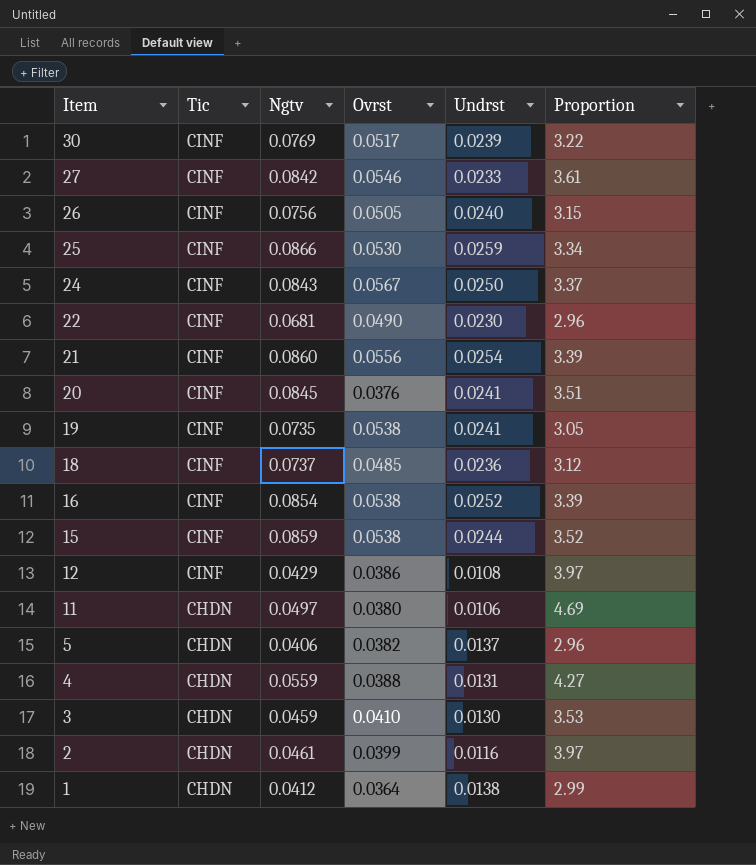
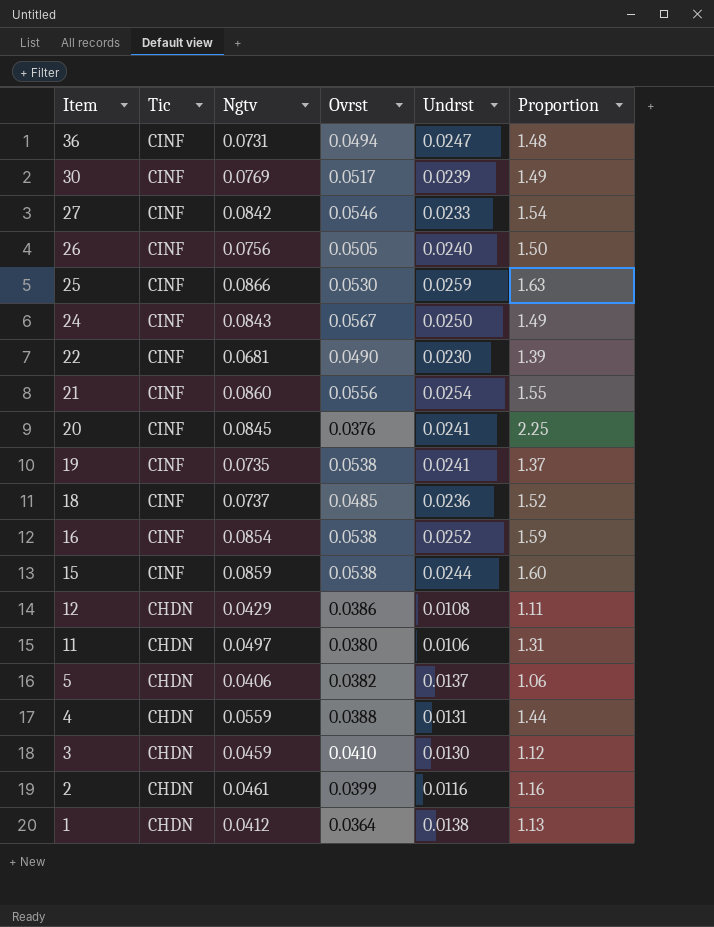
column Proportion | formula: [Ngtv] / [Undrst] -> [Ngtv] / [Ovrst]
row 36: none -> CINF | 0.0731 | 0.0494 | 0.0247 | 1.48
12 | Tic: CINF -> CHDN

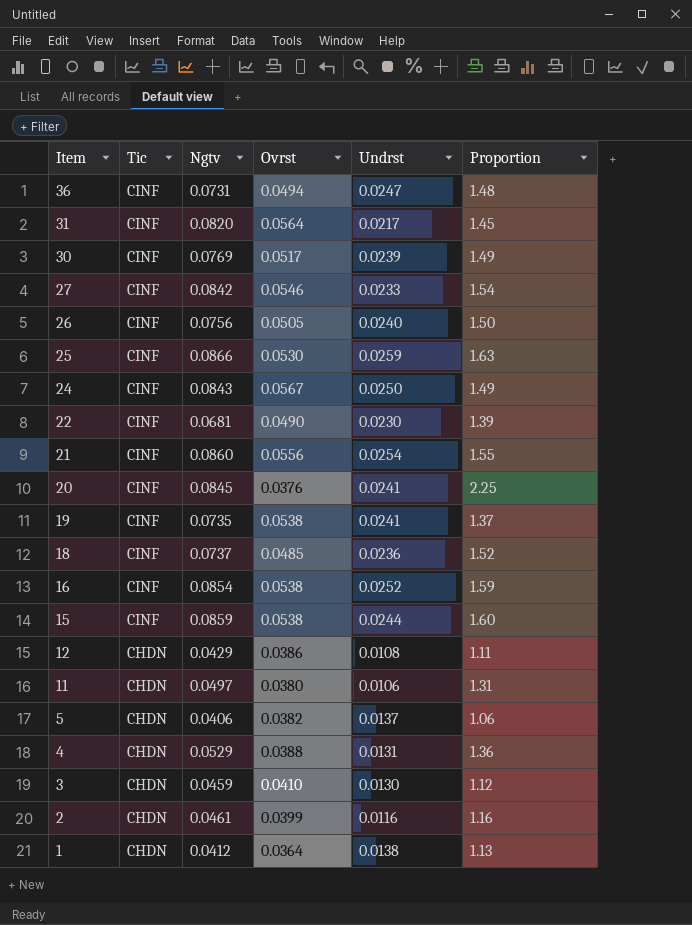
row 31: none -> CINF | 0.0820 | 0.0564 | 0.0217 | 1.45
4 | Ngtv: 0.0559 -> 0.0529
4 | Proportion: 1.44 -> 1.36

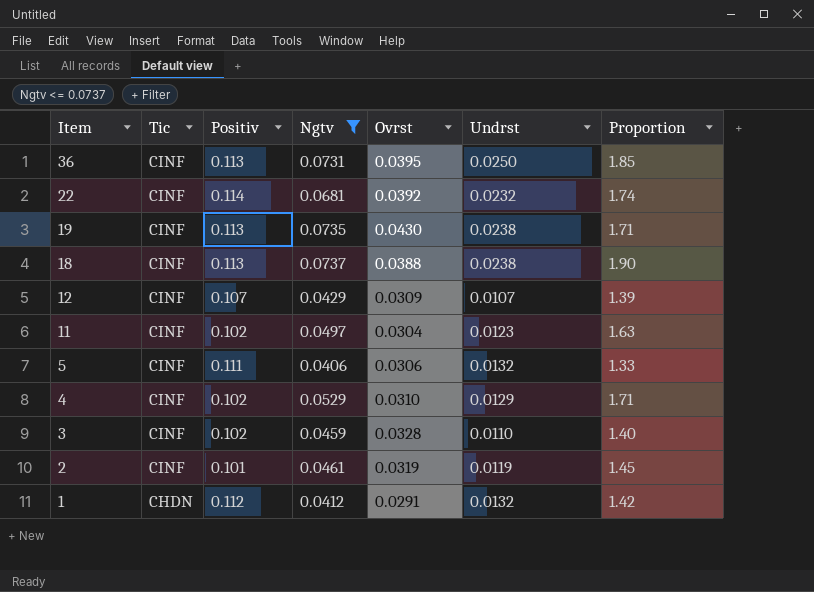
filter: none -> Ngtv <= 0.0737
column Positiv | position: none -> 3
36 | Ovrst: 0.0494 -> 0.0395
36 | Undrst: 0.0247 -> 0.0250
36 | Proportion: 1.48 -> 1.85
22 | Ovrst: 0.0490 -> 0.0392
22 | Undrst: 0.0230 -> 0.0232
22 | Proportion: 1.39 -> 1.74
19 | Ovrst: 0.0538 -> 0.0430
19 | Undrst: 0.0241 -> 0.0238
19 | Proportion: 1.37 -> 1.71
18 | Ovrst: 0.0485 -> 0.0388
18 | Undrst: 0.0236 -> 0.0238
18 | Proportion: 1.52 -> 1.90
12 | Tic: CHDN -> CINF
12 | Ovrst: 0.0386 -> 0.0309
12 | Undrst: 0.0108 -> 0.0107
12 | Proportion: 1.11 -> 1.39
11 | Tic: CHDN -> CINF
11 | Ovrst: 0.0380 -> 0.0304
11 | Undrst: 0.0106 -> 0.0123
11 | Proportion: 1.31 -> 1.63
5 | Tic: CHDN -> CINF
5 | Ovrst: 0.0382 -> 0.0306
5 | Undrst: 0.0137 -> 0.0132
5 | Proportion: 1.06 -> 1.33
4 | Tic: CHDN -> CINF
4 | Ovrst: 0.0388 -> 0.0310
4 | Undrst: 0.0131 -> 0.0129
4 | Proportion: 1.36 -> 1.71
3 | Tic: CHDN -> CINF
3 | Ovrst: 0.0410 -> 0.0328
3 | Undrst: 0.0130 -> 0.0110
3 | Proportion: 1.12 -> 1.40
2 | Tic: CHDN -> CINF
2 | Ovrst: 0.0399 -> 0.0319
2 | Undrst: 0.0116 -> 0.0119
2 | Proportion: 1.16 -> 1.45
1 | Ovrst: 0.0364 -> 0.0291
1 | Undrst: 0.0138 -> 0.0132
1 | Proportion: 1.13 -> 1.42

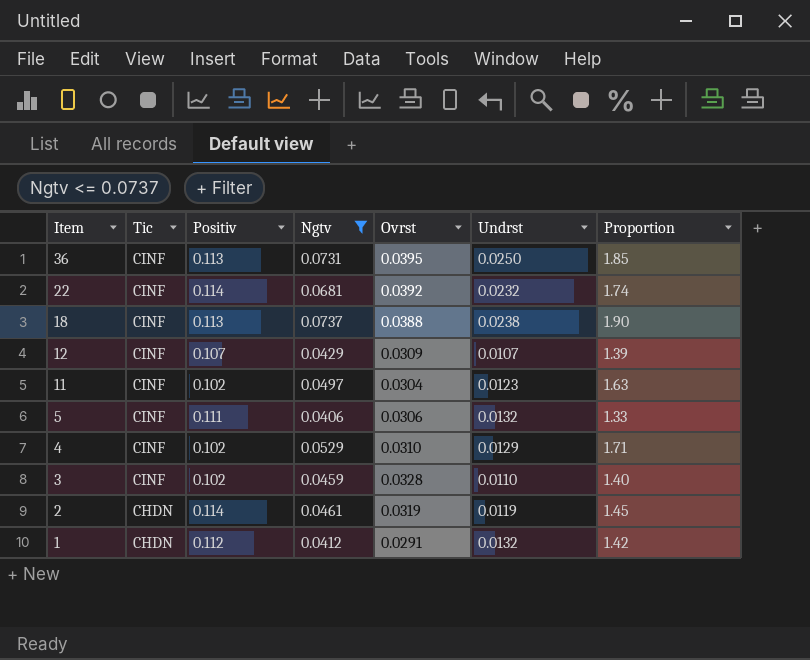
row 19: CINF | 0.113 | 0.0735 | 0.0430 | 0.0238 | 1.71 -> none
2 | Tic: CINF -> CHDN
2 | Positiv: 0.101 -> 0.114

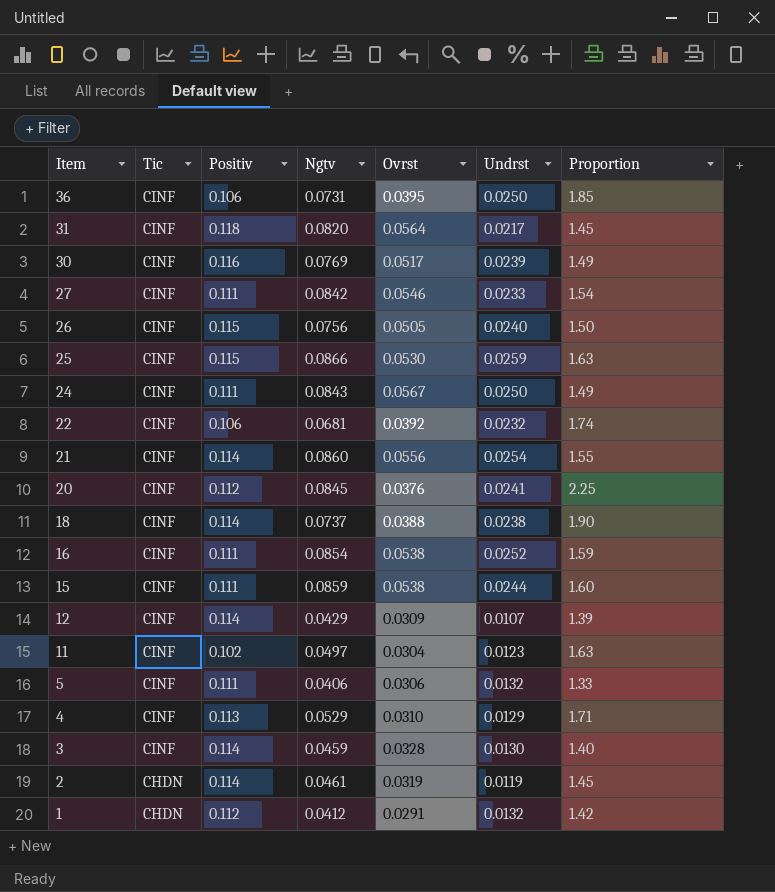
filter: Ngtv <= 0.0737 -> none
36 | Positiv: 0.113 -> 0.106
22 | Positiv: 0.114 -> 0.106
18 | Positiv: 0.113 -> 0.114
12 | Positiv: 0.107 -> 0.114
4 | Positiv: 0.102 -> 0.113
3 | Positiv: 0.102 -> 0.114
3 | Undrst: 0.0110 -> 0.0130

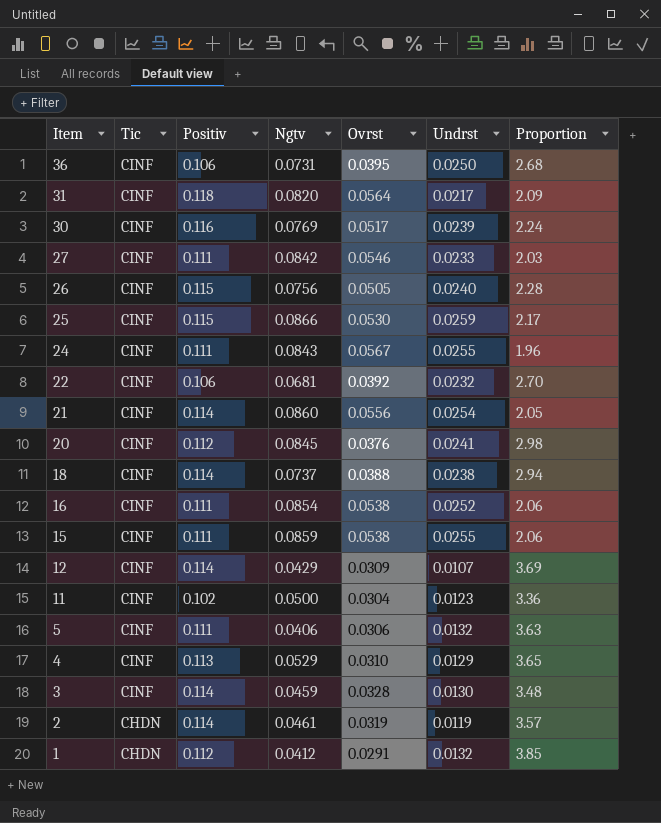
column Proportion | formula: [Ngtv] / [Ovrst] -> [Positiv] / [Ovrst]
24 | Undrst: 0.0250 -> 0.0255
15 | Undrst: 0.0244 -> 0.0255
11 | Ngtv: 0.0497 -> 0.0500

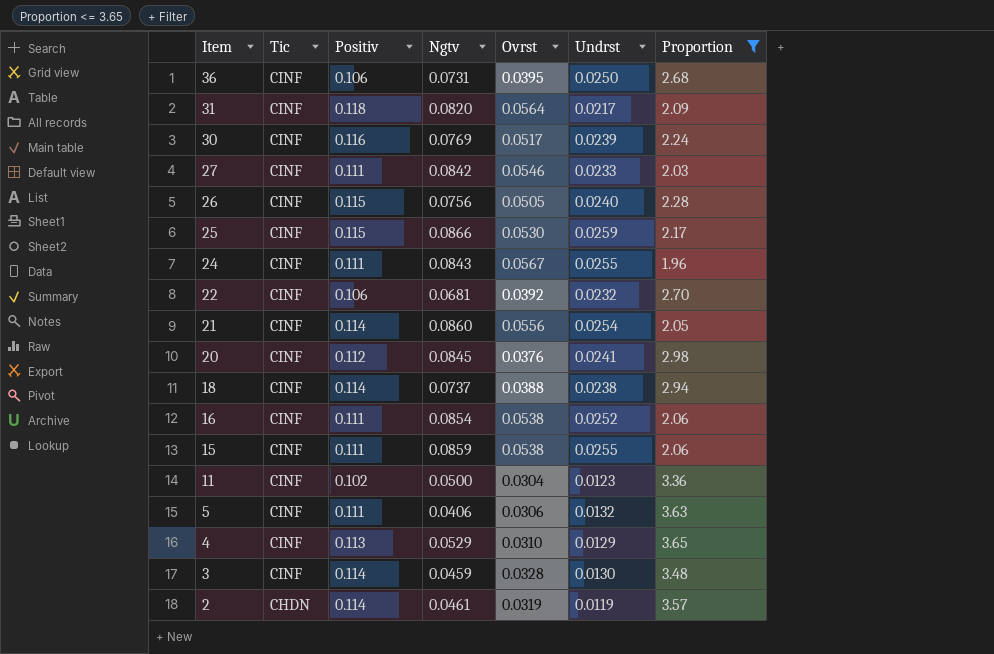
filter: none -> Proportion <= 3.65

